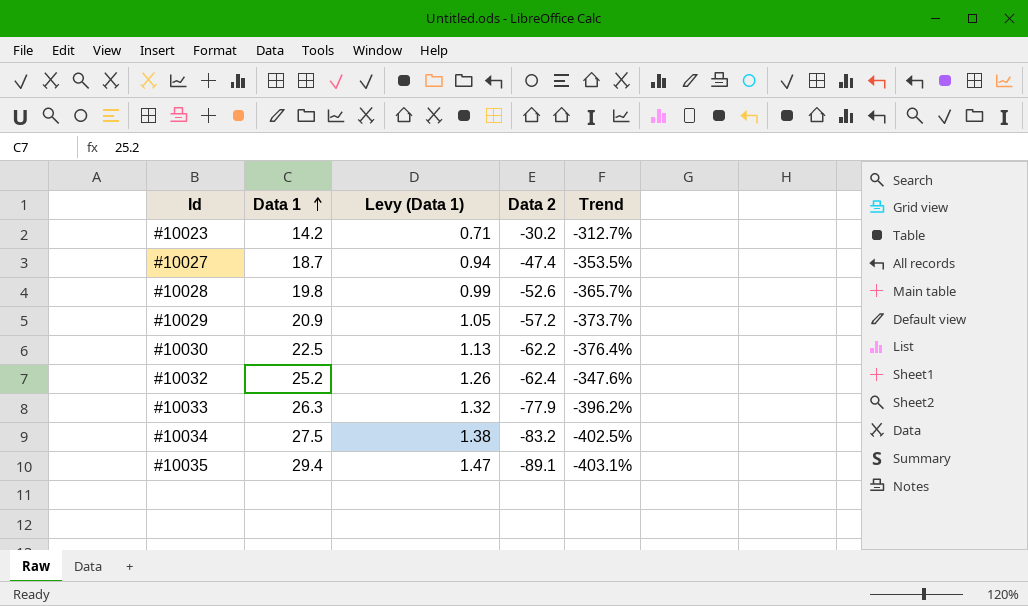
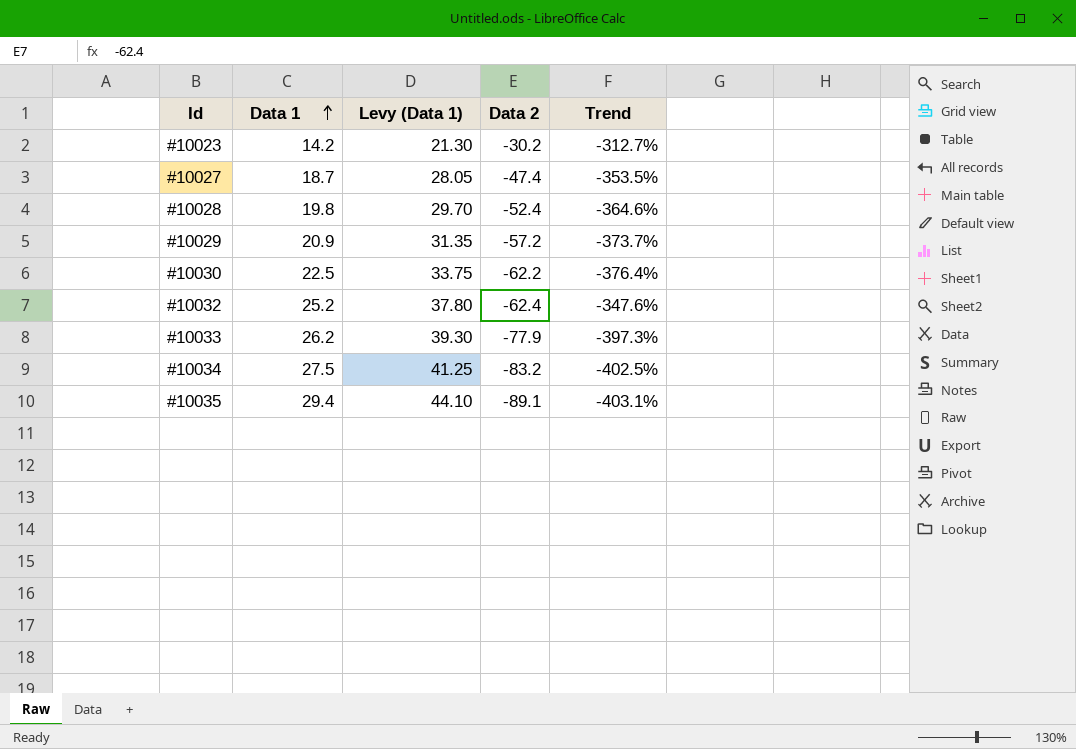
column Levy (Data 1) | formula: [Data 1] * 0.05 -> [Data 1] * 1.5
#10028 | Data 2: -52.6 -> -52.4
#10028 | Trend: -365.7% -> -364.6%
#10033 | Data 1: 26.3 -> 26.2
#10033 | Trend: -396.2% -> -397.3%

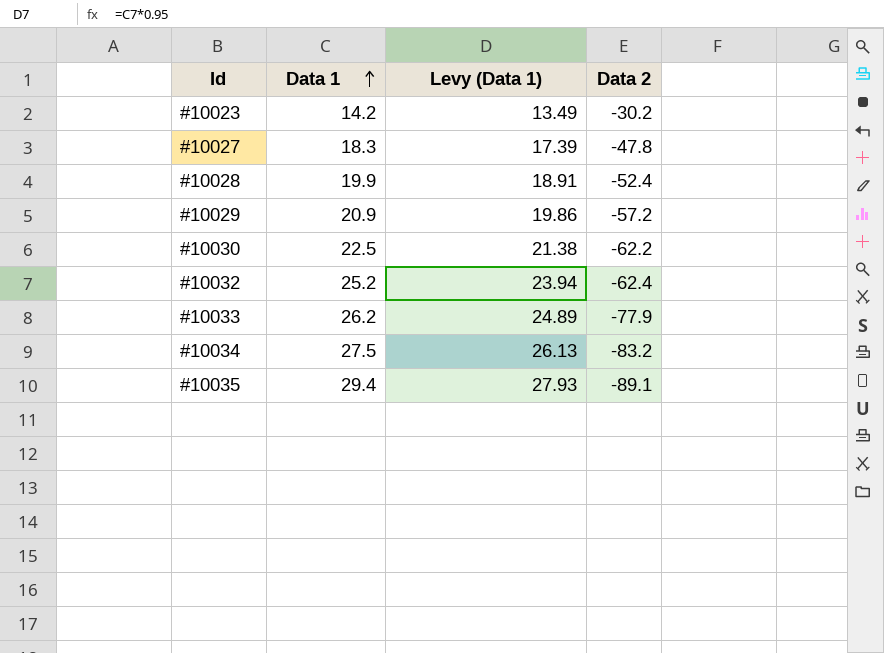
column Trend | formula: ([Data 2] - [Data 1]) / [Data 1] -> none
column Levy (Data 1) | formula: [Data 1] * 1.5 -> [Data 1] * 0.95
#10027 | Data 1: 18.7 -> 18.3
#10027 | Data 2: -47.4 -> -47.8
#10028 | Data 1: 19.8 -> 19.9

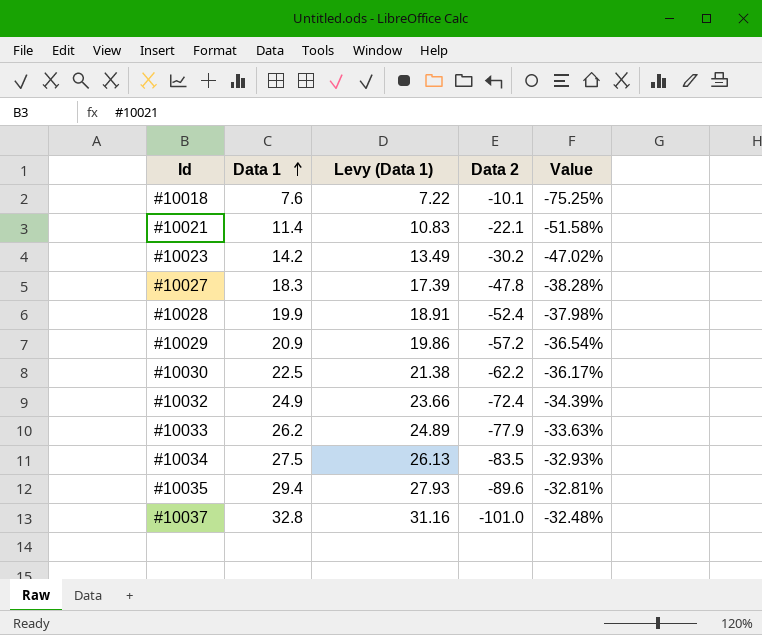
column Value | formula: none -> [Data 1] / [Data 2]
row #10018: none -> 7.6 | 7.22 | -10.1 | -75.25%
row #10021: none -> 11.4 | 10.83 | -22.1 | -51.58%
#10032 | Data 1: 25.2 -> 24.9
#10032 | Levy (Data 1): 23.94 -> 23.66
#10032 | Data 2: -62.4 -> -72.4
#10034 | Data 2: -83.2 -> -83.5
#10035 | Data 2: -89.1 -> -89.6
row #10037: none -> 32.8 | 31.16 | -101.0 | -32.48%

